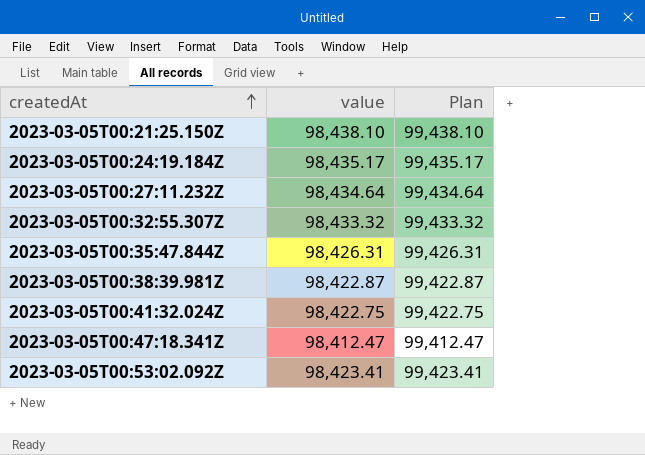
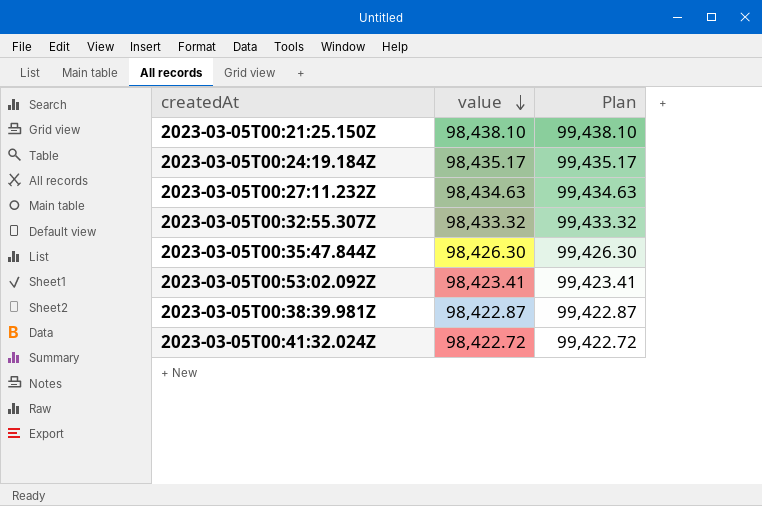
row order: createdAt ascending -> value descending
row 2023-03-05T00:47:18.341Z: 98,412.47 | 99,412.47 -> none
2023-03-05T00:27:11.232Z | value: 98,434.64 -> 98,434.63
2023-03-05T00:27:11.232Z | Plan: 99,434.64 -> 99,434.63
2023-03-05T00:35:47.844Z | value: 98,426.31 -> 98,426.30
2023-03-05T00:35:47.844Z | Plan: 99,426.31 -> 99,426.30
2023-03-05T00:41:32.024Z | value: 98,422.75 -> 98,422.72
2023-03-05T00:41:32.024Z | Plan: 99,422.75 -> 99,422.72

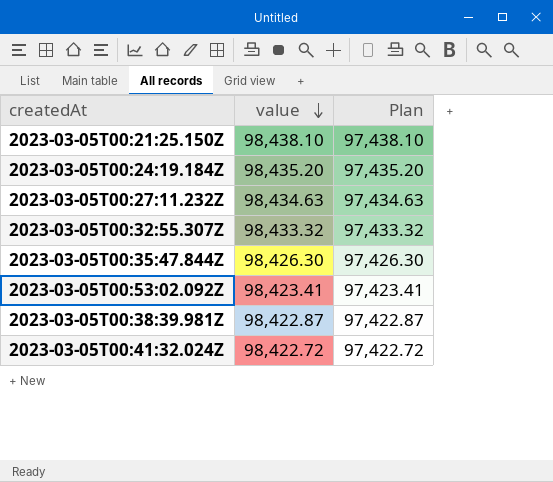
column Plan | formula: [value] + 1000 -> [value] - 1000
2023-03-05T00:24:19.184Z | value: 98,435.17 -> 98,435.20

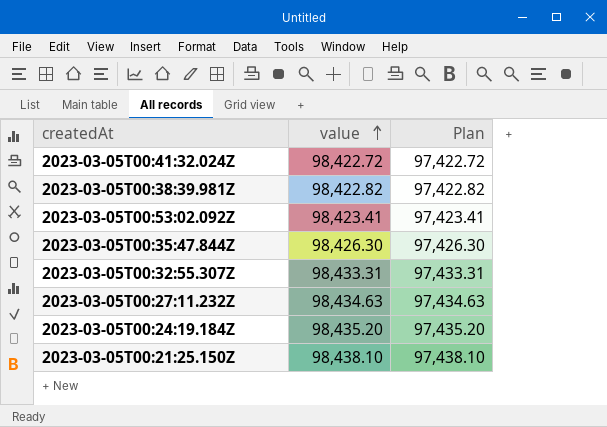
row order: value descending -> value ascending
2023-03-05T00:38:39.981Z | value: 98,422.87 -> 98,422.82
2023-03-05T00:38:39.981Z | Plan: 97,422.87 -> 97,422.82
2023-03-05T00:32:55.307Z | value: 98,433.32 -> 98,433.31
2023-03-05T00:32:55.307Z | Plan: 97,433.32 -> 97,433.31

